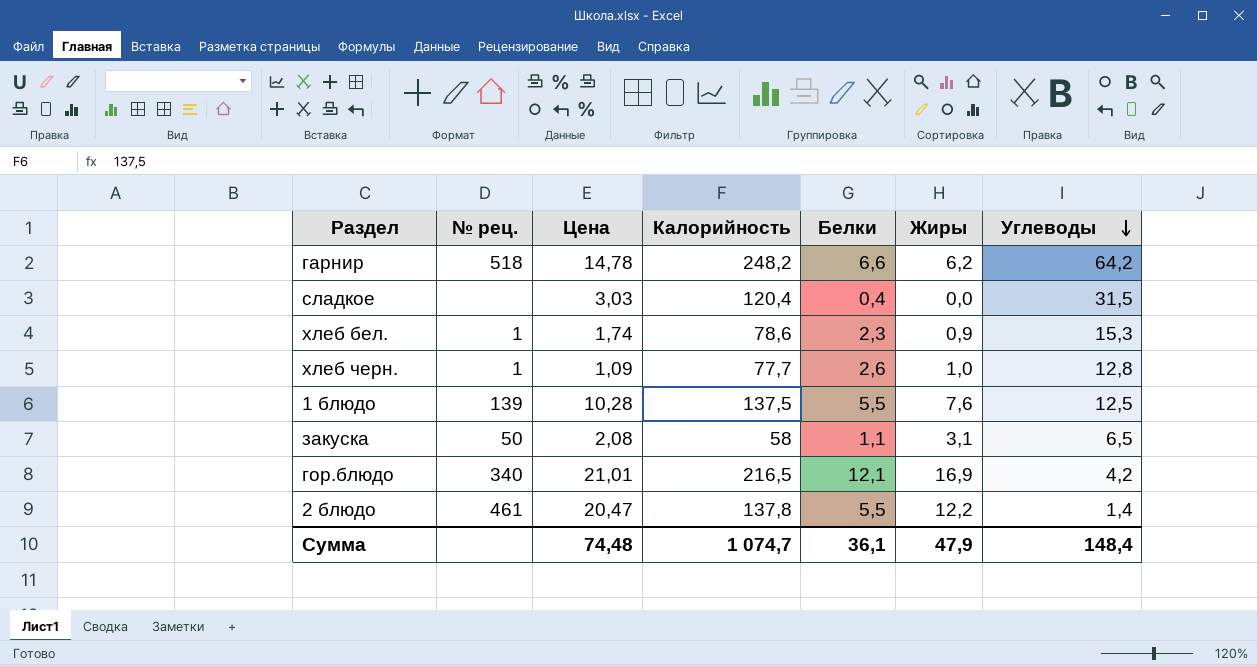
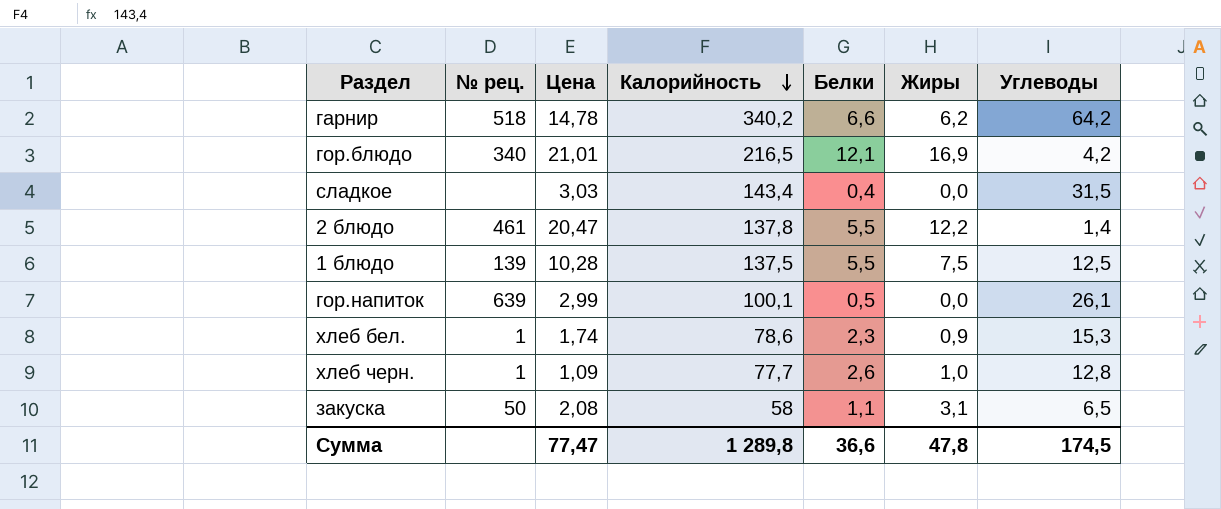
row order: Углеводы descending -> Калорийность descending
гарнир | Калорийность: 248,2 -> 340,2
сладкое | Калорийность: 120,4 -> 143,4
1 блюдо | Жиры: 7,6 -> 7,5
row гор.напиток: none -> 639 | 2,99 | 100,1 | 0,5 | 0,0 | 26,1
Сумма | Цена: 74,48 -> 77,47
Сумма | Калорийность: 1 074,7 -> 1 289,8
Сумма | Белки: 36,1 -> 36,6
Сумма | Жиры: 47,9 -> 47,8
Сумма | Углеводы: 148,4 -> 174,5

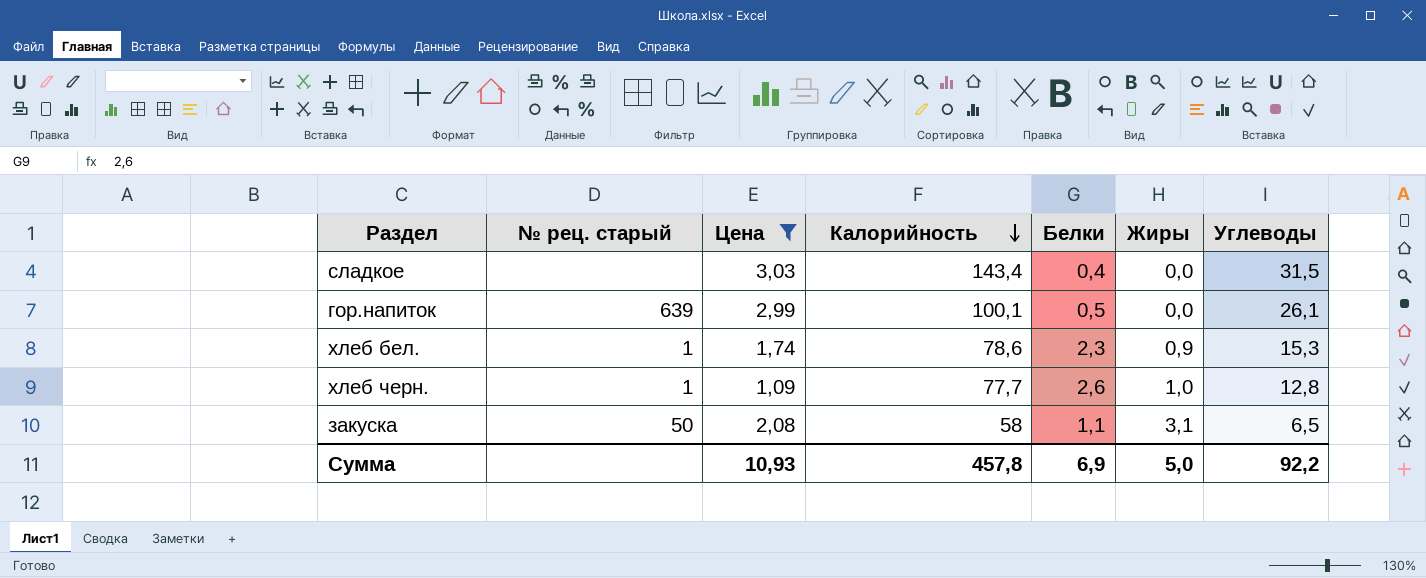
filter: none -> Цена <= 3,03
column name: № рец. -> № рец. старый
Сумма | Цена: 77,47 -> 10,93
Сумма | Калорийность: 1 289,8 -> 457,8
Сумма | Белки: 36,6 -> 6,9
Сумма | Жиры: 47,8 -> 5,0
Сумма | Углеводы: 174,5 -> 92,2

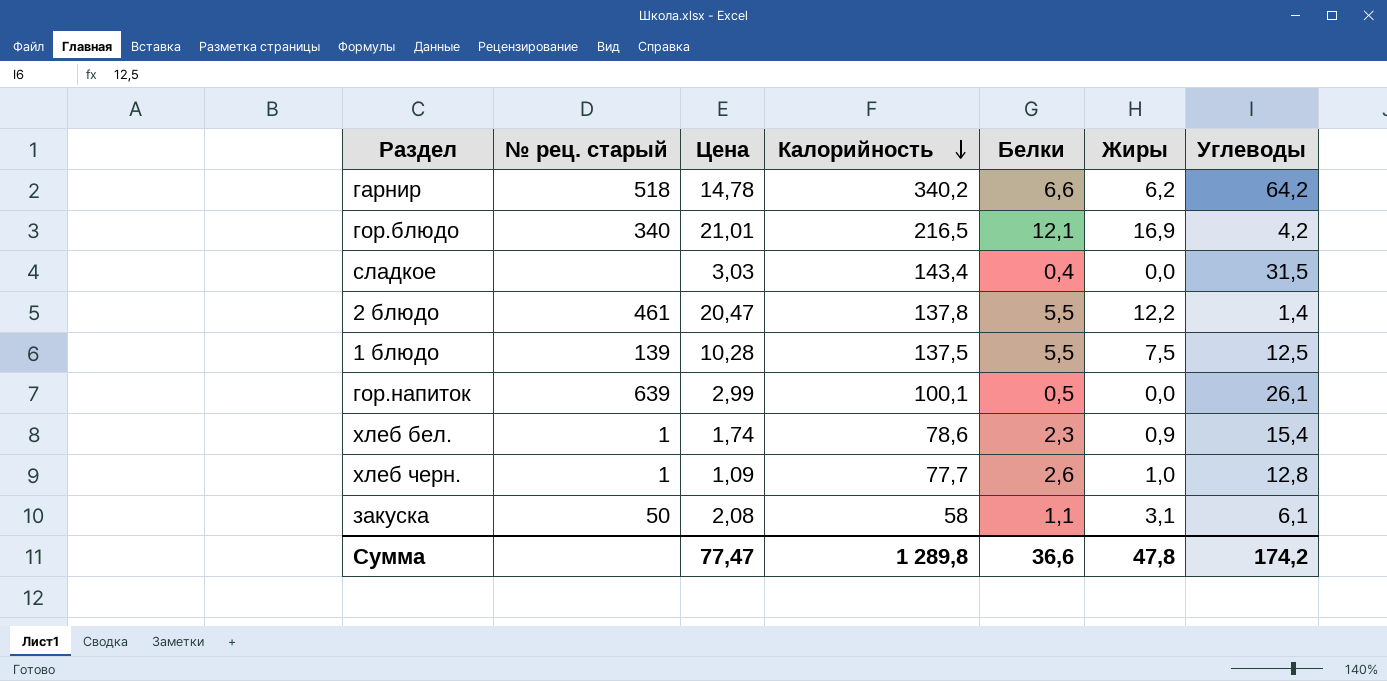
filter: Цена <= 3,03 -> none
хлеб бел. | Углеводы: 15,3 -> 15,4
закуска | Углеводы: 6,5 -> 6,1
Сумма | Цена: 10,93 -> 77,47
Сумма | Калорийность: 457,8 -> 1 289,8
Сумма | Белки: 6,9 -> 36,6
Сумма | Жиры: 5,0 -> 47,8
Сумма | Углеводы: 92,2 -> 174,2

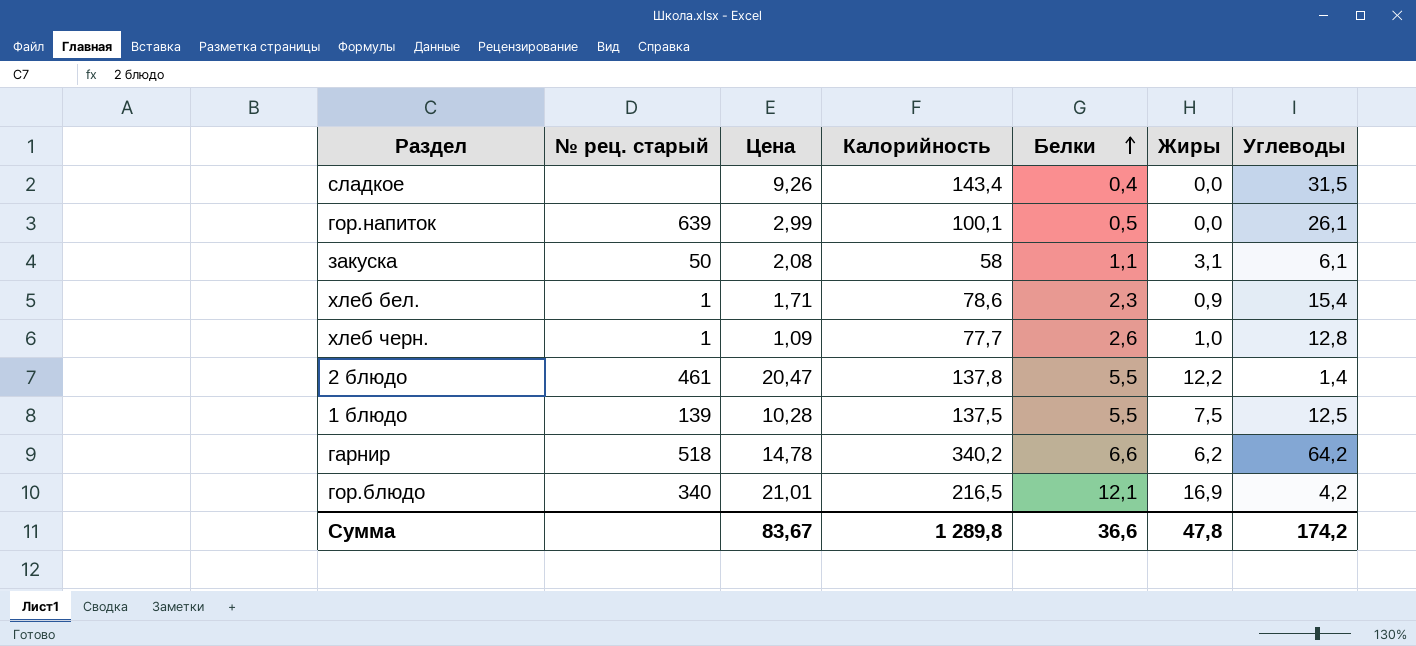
row order: Калорийность descending -> Белки ascending
сладкое | Цена: 3,03 -> 9,26
хлеб бел. | Цена: 1,74 -> 1,71
Сумма | Цена: 77,47 -> 83,67

